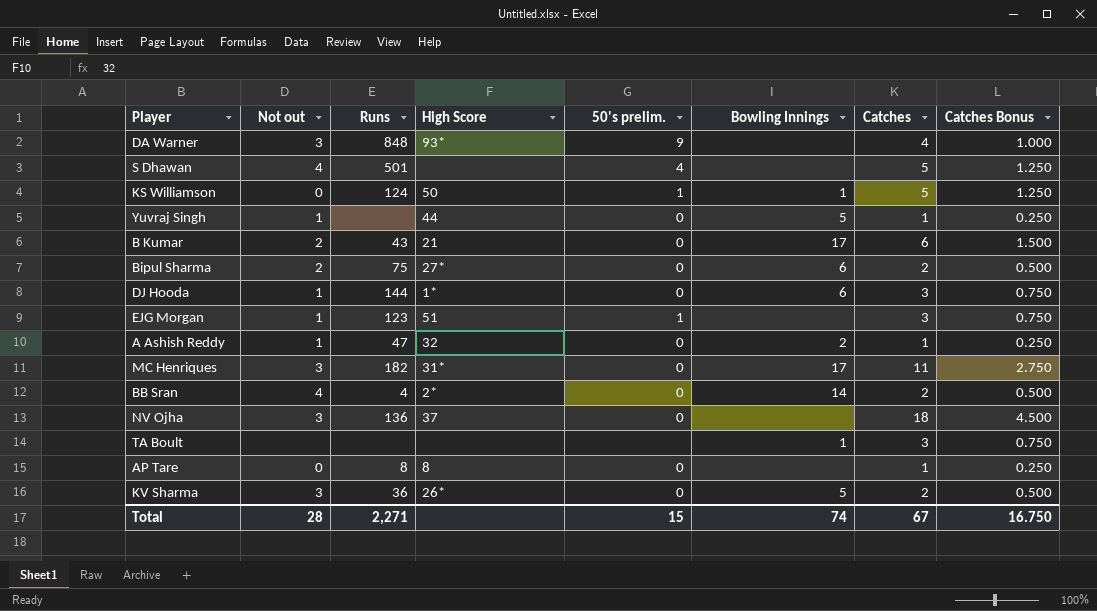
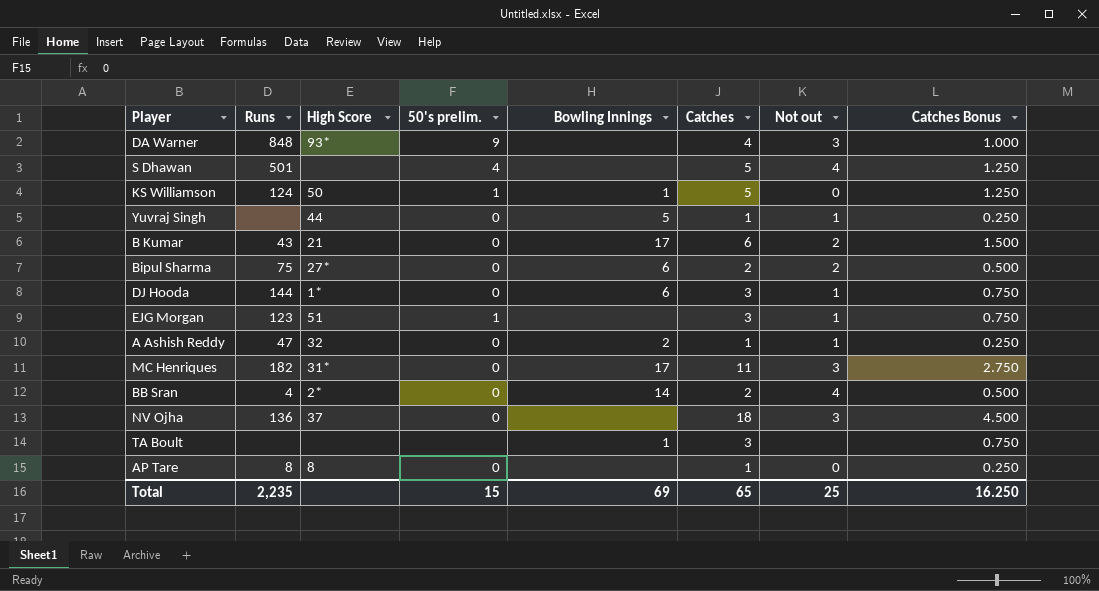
column Not out | position: 2 -> 7
row KV Sharma: 3 | 36 | 26* | 0 | 5 | 2 | 0.500 -> none
Total | Runs: 2,271 -> 2,235
Total | Bowling Innings: 74 -> 69
Total | Catches: 67 -> 65
Total | Not out: 28 -> 25
Total | Catches Bonus: 16.750 -> 16.250

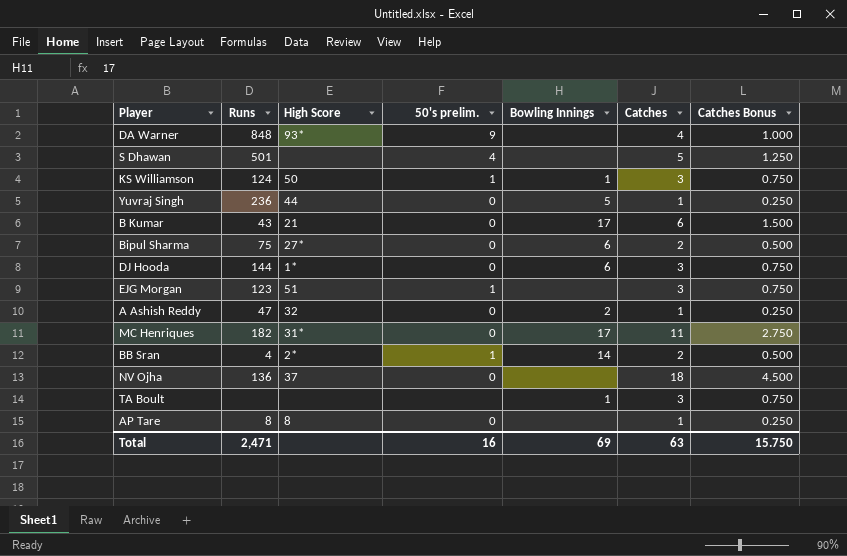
column Not out | position: 7 -> none
KS Williamson | Catches: 5 -> 3
KS Williamson | Catches Bonus: 1.250 -> 0.750
Yuvraj Singh | Runs: none -> 236
BB Sran | 50's prelim.: 0 -> 1
Total | Runs: 2,235 -> 2,471
Total | 50's prelim.: 15 -> 16
Total | Catches: 65 -> 63
Total | Catches Bonus: 16.250 -> 15.750

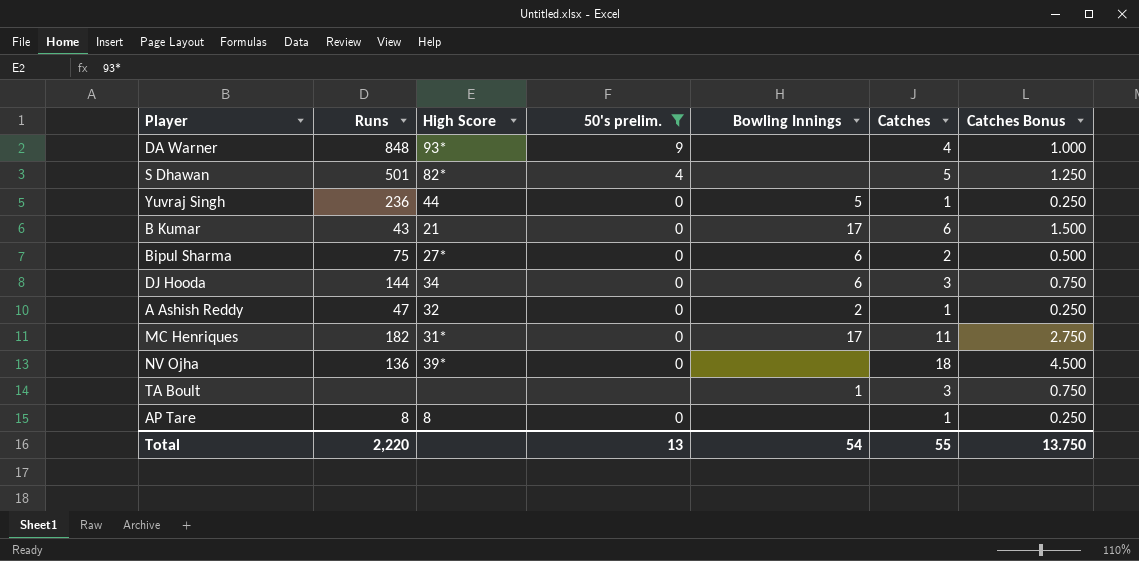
filter: none -> 50's prelim. != 1
S Dhawan | High Score: none -> 82*
DJ Hooda | High Score: 1* -> 34
NV Ojha | High Score: 37 -> 39*
Total | Runs: 2,471 -> 2,220
Total | 50's prelim.: 16 -> 13
Total | Bowling Innings: 69 -> 54
Total | Catches: 63 -> 55
Total | Catches Bonus: 15.750 -> 13.750

